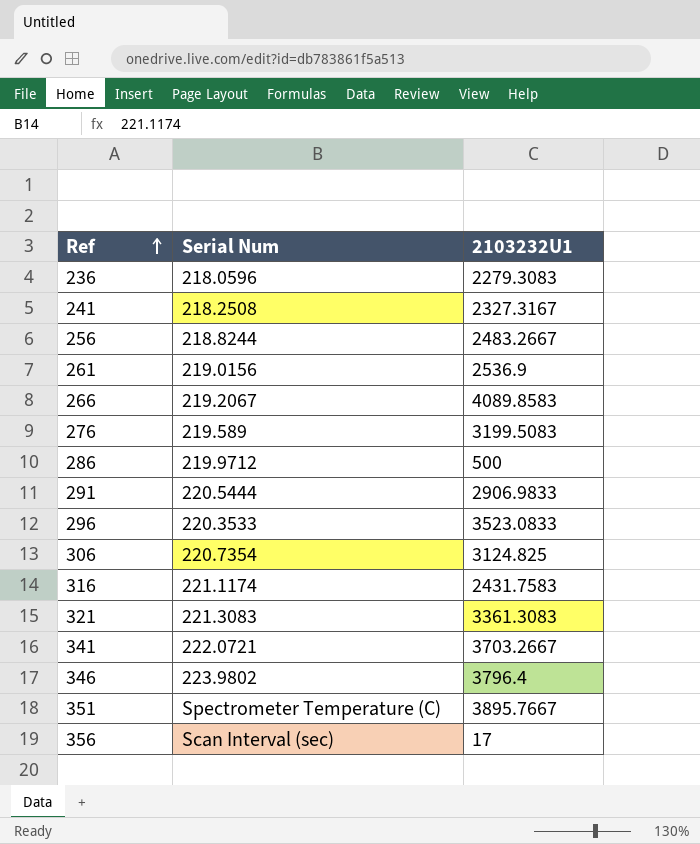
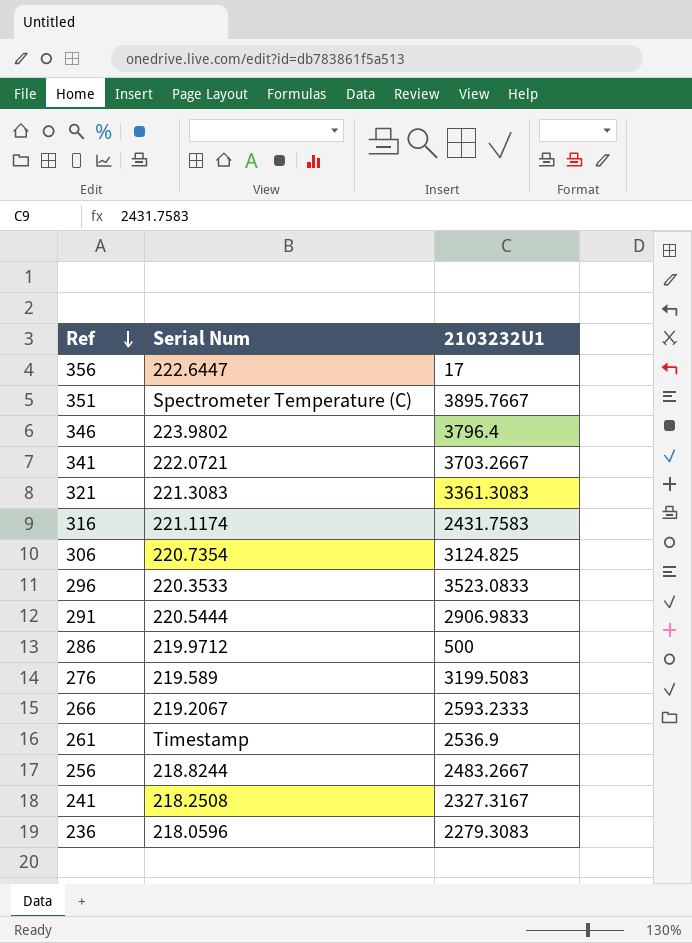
row order: Ref ascending -> Ref descending
356 | Serial Num: Scan Interval (sec) -> 222.6447
266 | 2103232U1: 4089.8583 -> 2593.2333
261 | Serial Num: 219.0156 -> Timestamp

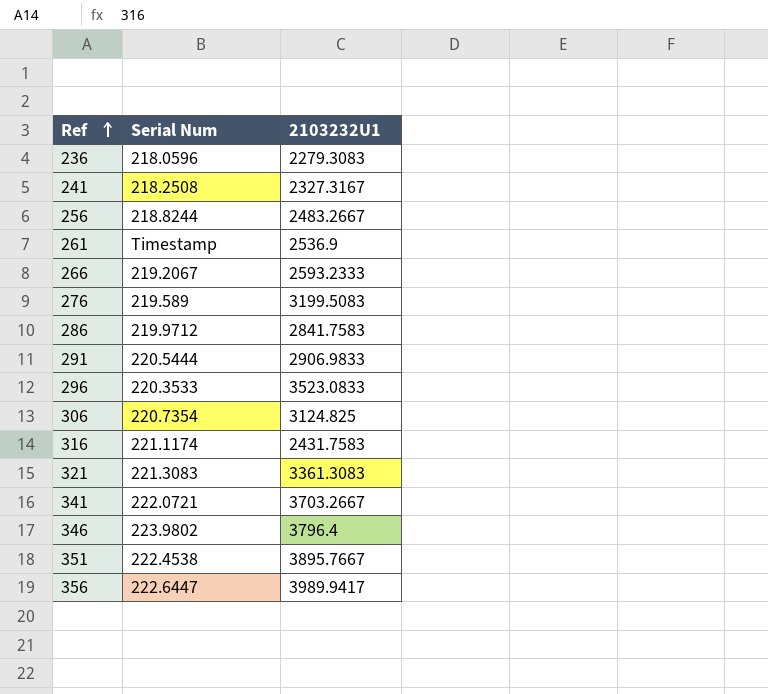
row order: Ref descending -> Ref ascending
286 | 2103232U1: 500 -> 2841.7583
351 | Serial Num: Spectrometer Temperature (C) -> 222.4538
356 | 2103232U1: 17 -> 3989.9417

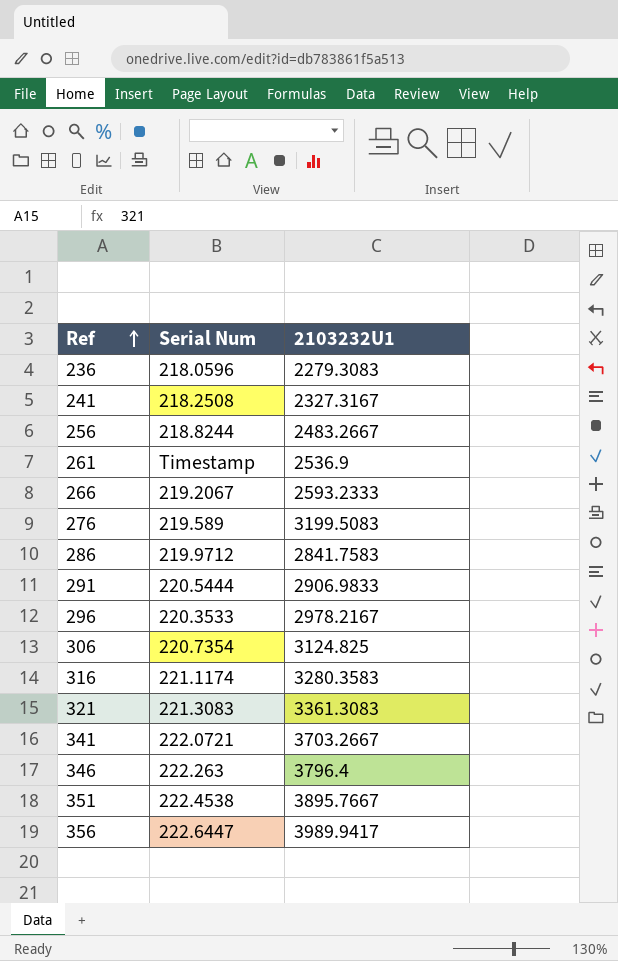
296 | 2103232U1: 3523.0833 -> 2978.2167
316 | 2103232U1: 2431.7583 -> 3280.3583
346 | Serial Num: 223.9802 -> 222.263

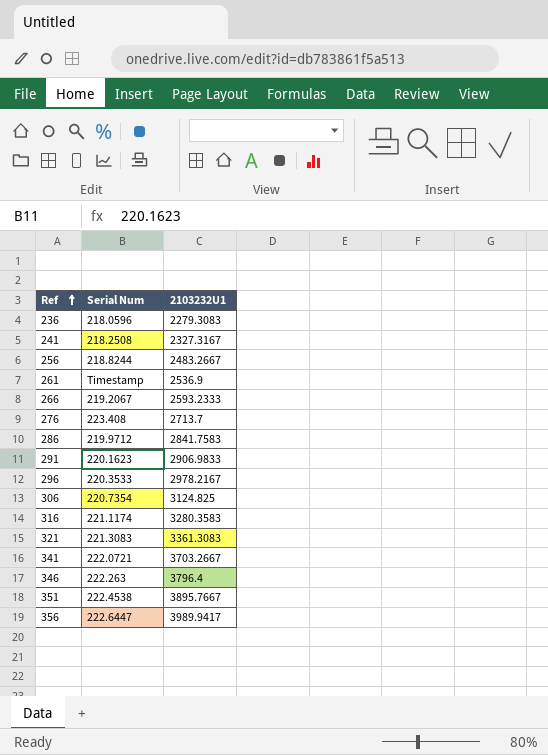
276 | Serial Num: 219.589 -> 223.408
276 | 2103232U1: 3199.5083 -> 2713.7
291 | Serial Num: 220.5444 -> 220.1623

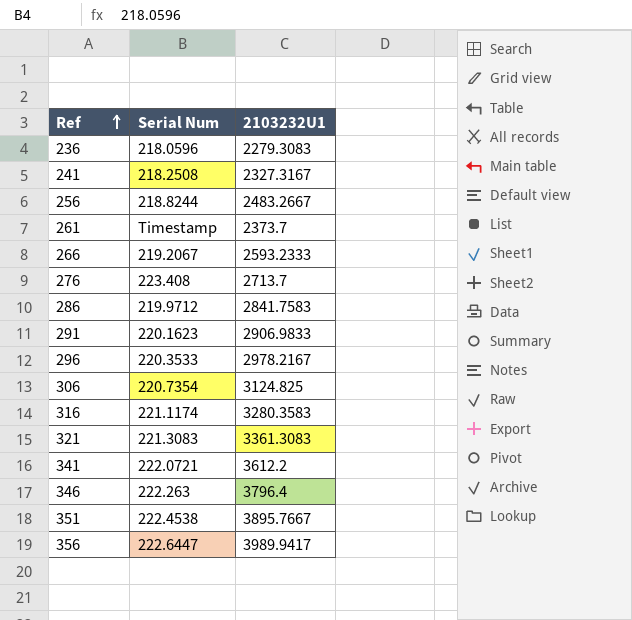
261 | 2103232U1: 2536.9 -> 2373.7
341 | 2103232U1: 3703.2667 -> 3612.2

